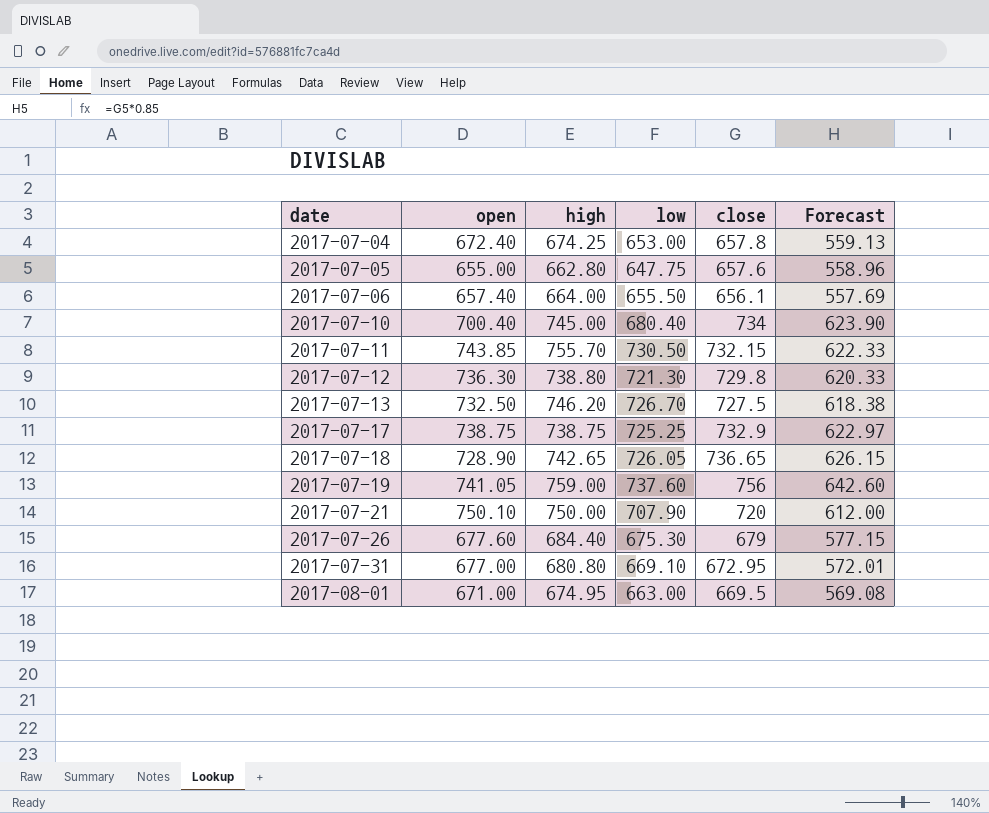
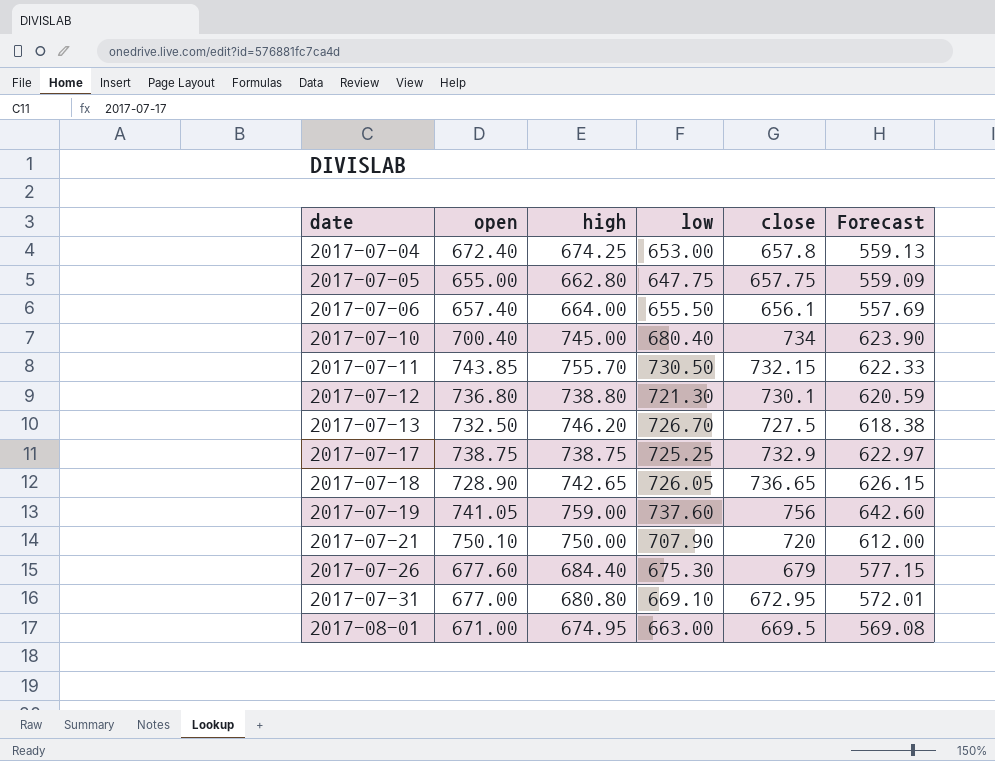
2017-07-05 | close: 657.6 -> 657.75
2017-07-05 | Forecast: 558.96 -> 559.09
2017-07-12 | open: 736.30 -> 736.80
2017-07-12 | close: 729.8 -> 730.1
2017-07-12 | Forecast: 620.33 -> 620.59

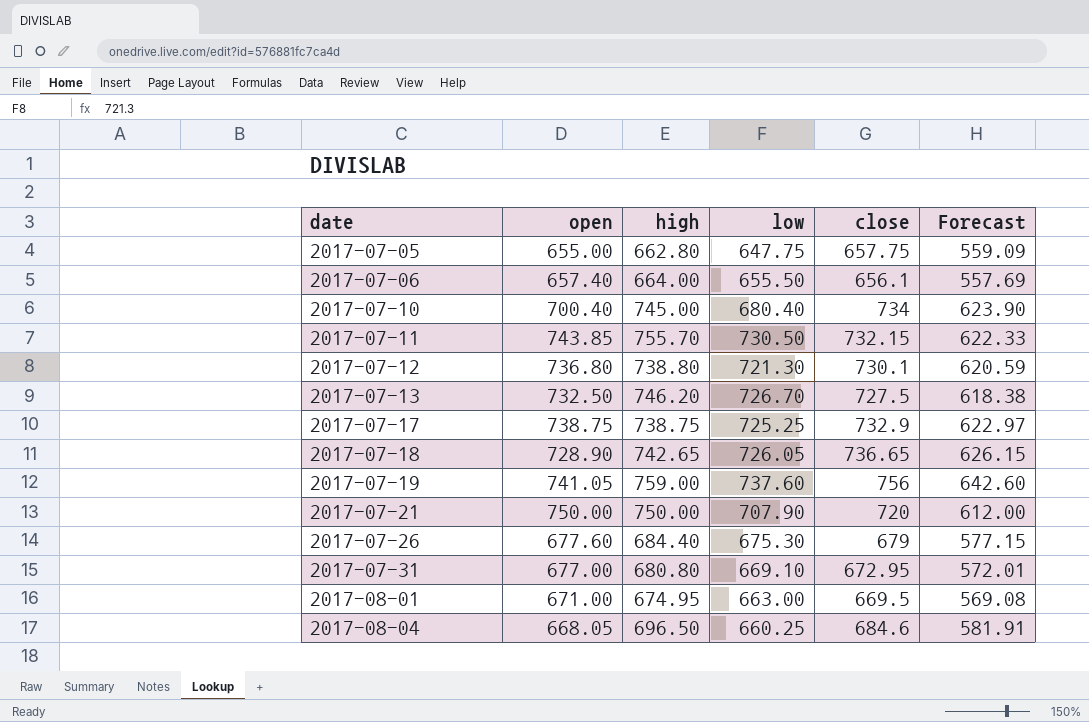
row 2017-07-04: 672.40 | 674.25 | 653.00 | 657.8 | 559.13 -> none
2017-07-21 | open: 750.10 -> 750.00
row 2017-08-04: none -> 668.05 | 696.50 | 660.25 | 684.6 | 581.91

